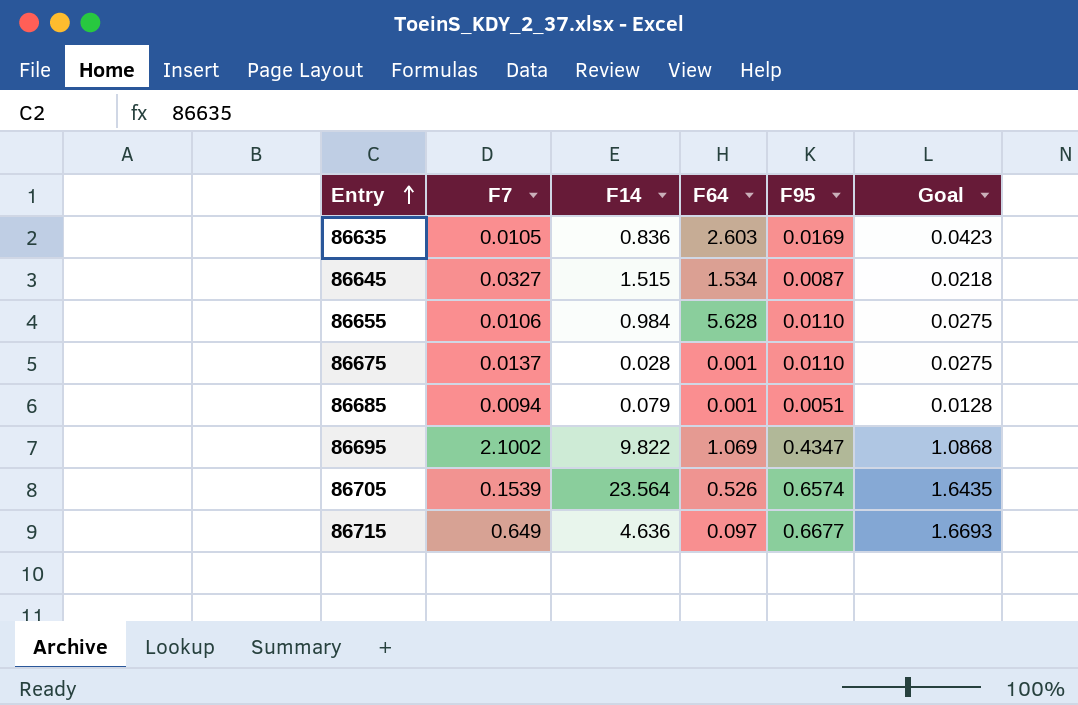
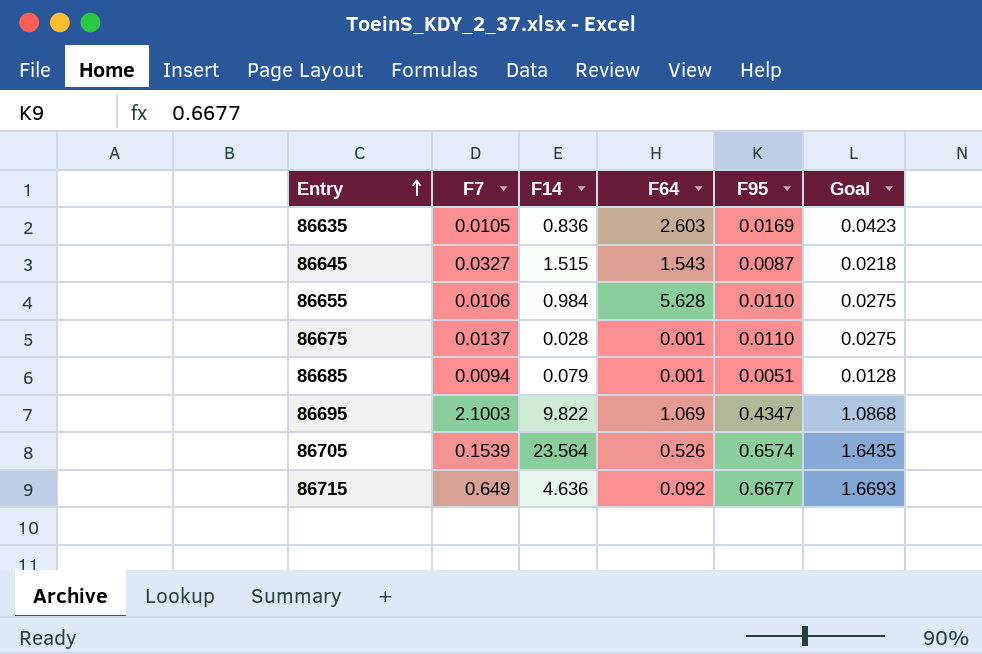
86645 | F64: 1.534 -> 1.543
86695 | F7: 2.1002 -> 2.1003
86715 | F64: 0.097 -> 0.092

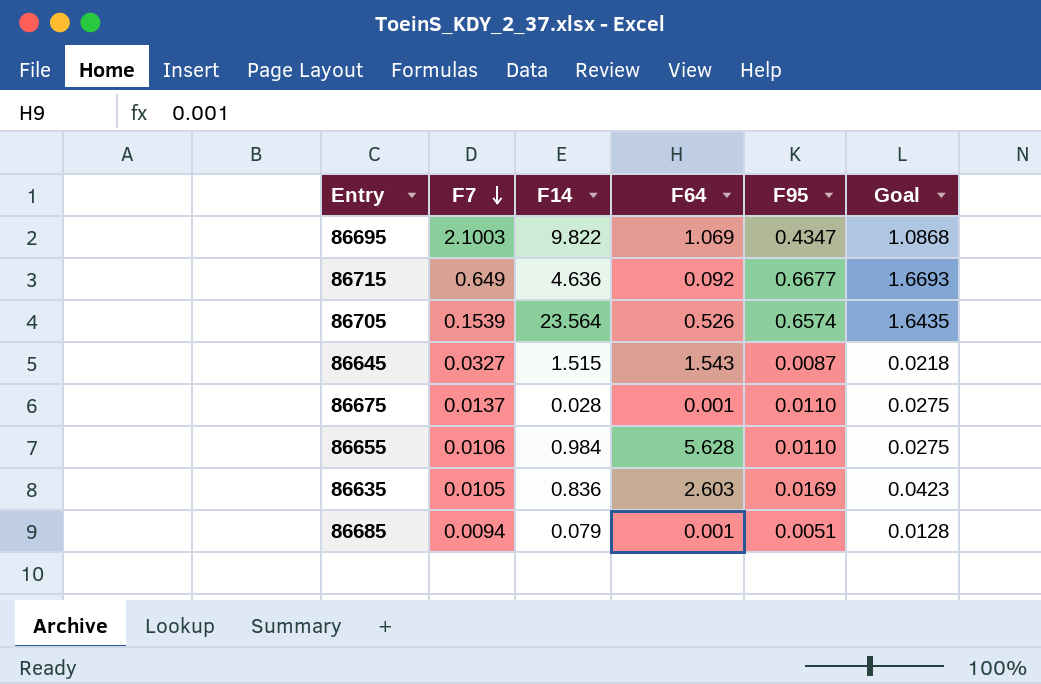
row order: Entry ascending -> F7 descending

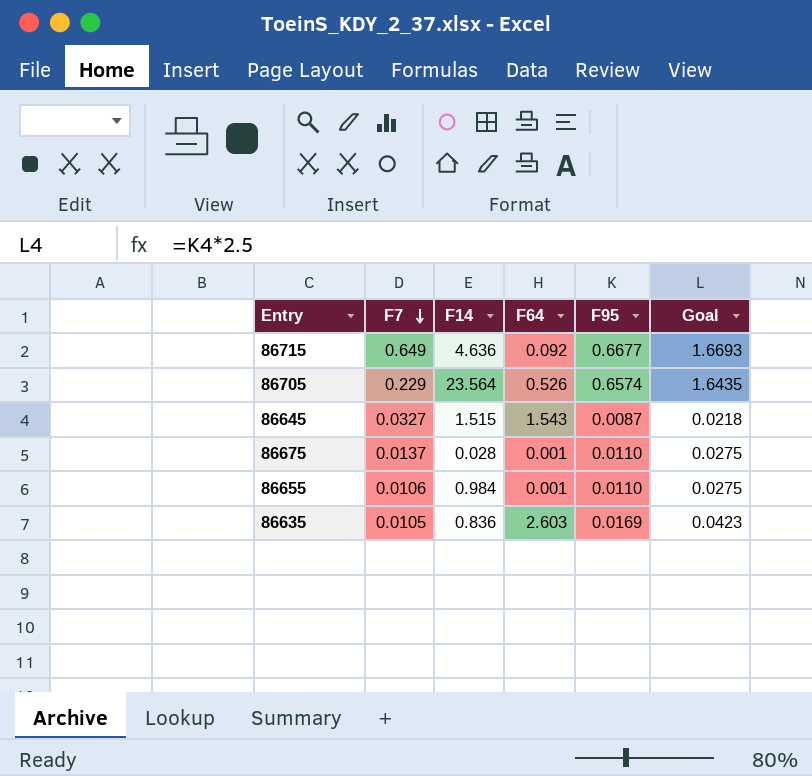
row 86695: 2.1003 | 9.822 | 1.069 | 0.4347 | 1.0868 -> none
row 86685: 0.0094 | 0.079 | 0.001 | 0.0051 | 0.0128 -> none
86705 | F7: 0.1539 -> 0.229
86655 | F64: 5.628 -> 0.001

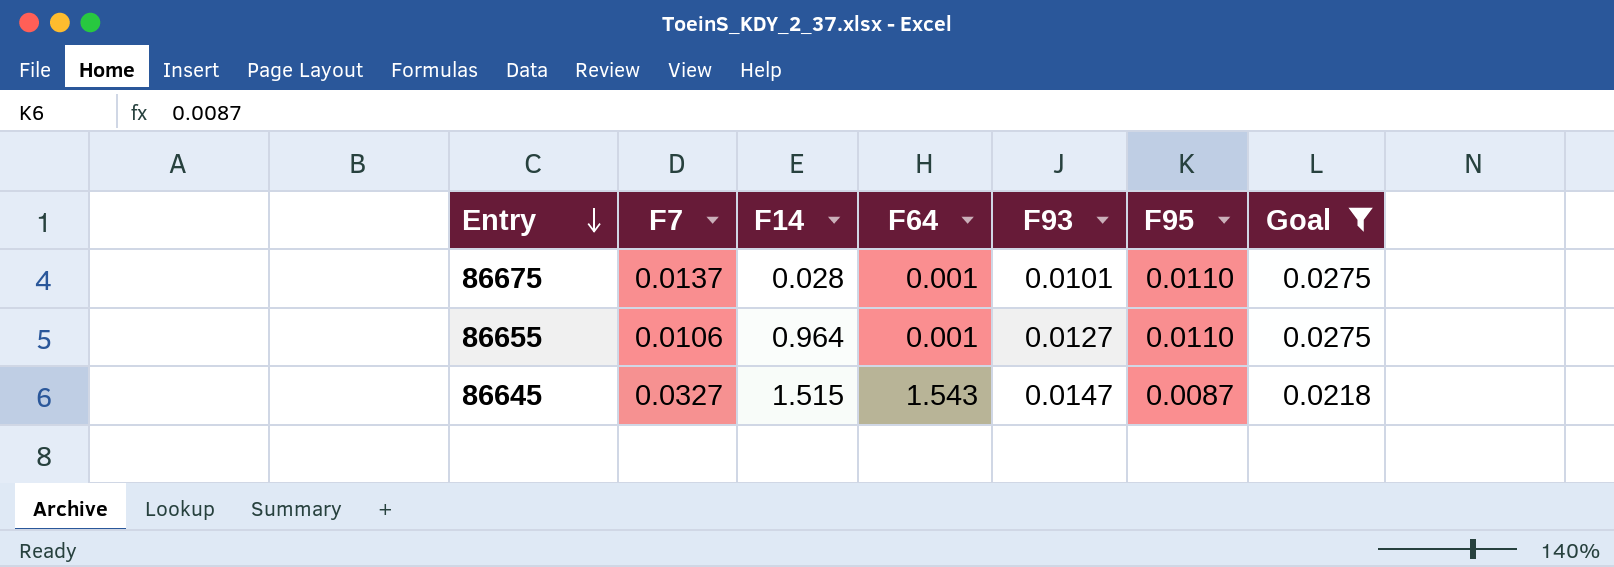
filter: none -> Goal <= 0.0275
row order: F7 descending -> Entry descending
column F93 | position: none -> 5
86655 | F14: 0.984 -> 0.964

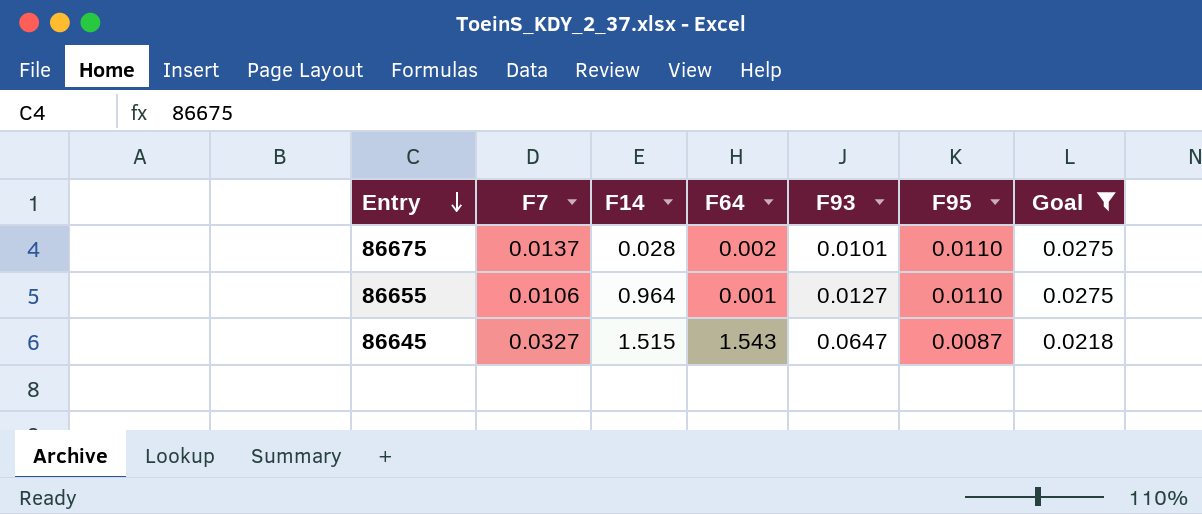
86675 | F64: 0.001 -> 0.002
86645 | F93: 0.0147 -> 0.0647

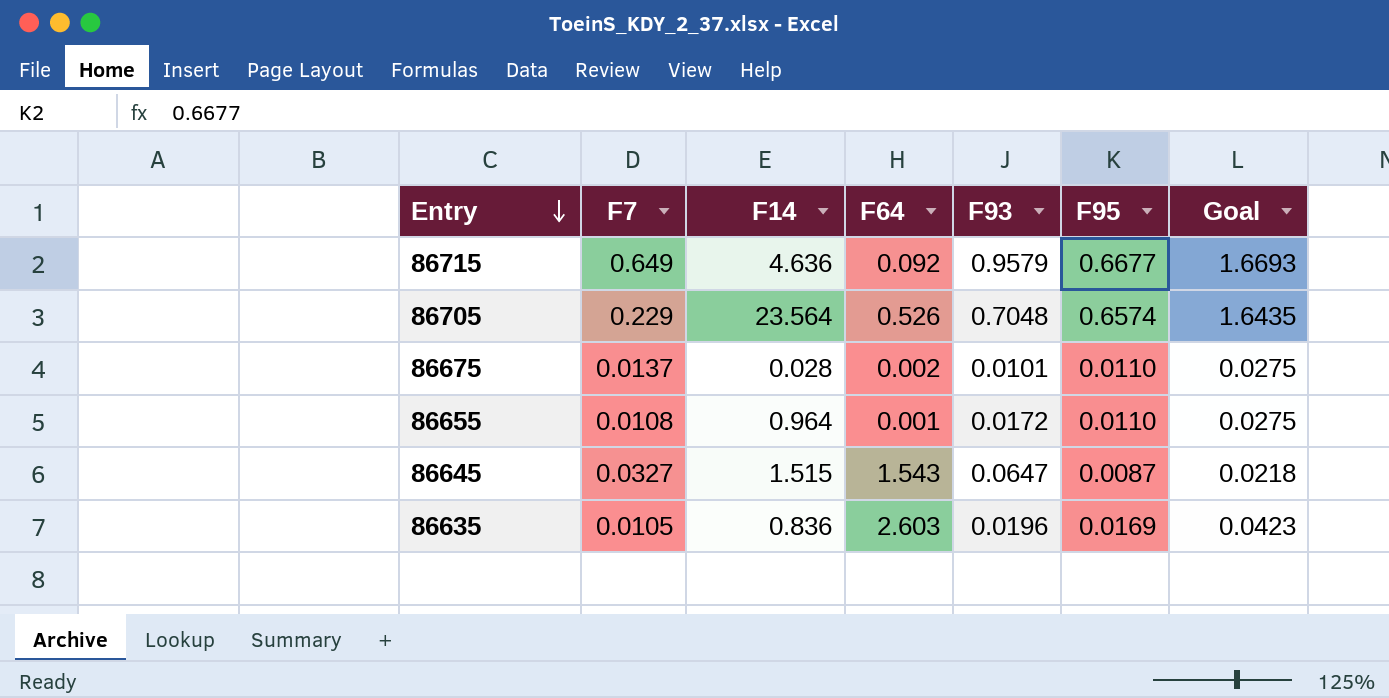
filter: Goal <= 0.0275 -> none
86655 | F7: 0.0106 -> 0.0108
86655 | F93: 0.0127 -> 0.0172

